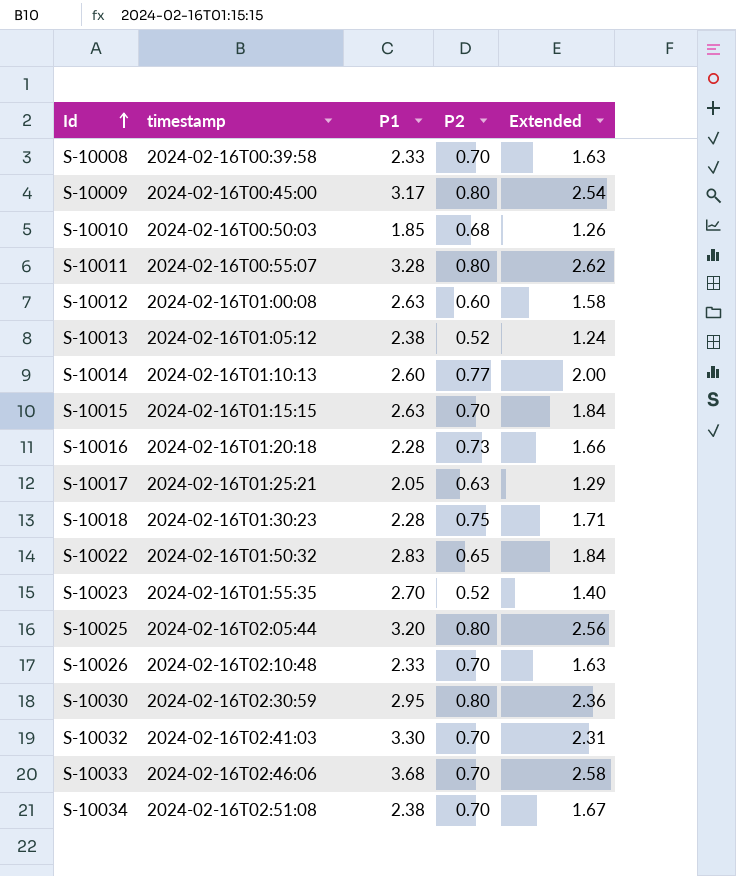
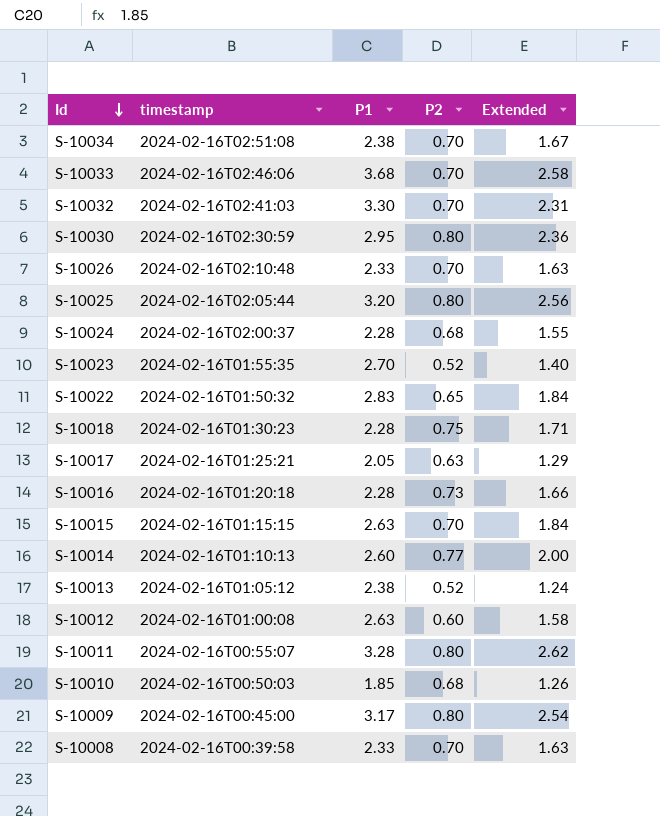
row order: Id ascending -> Id descending
row S-10024: none -> 2024-02-16T02:00:37 | 2.28 | 0.68 | 1.55

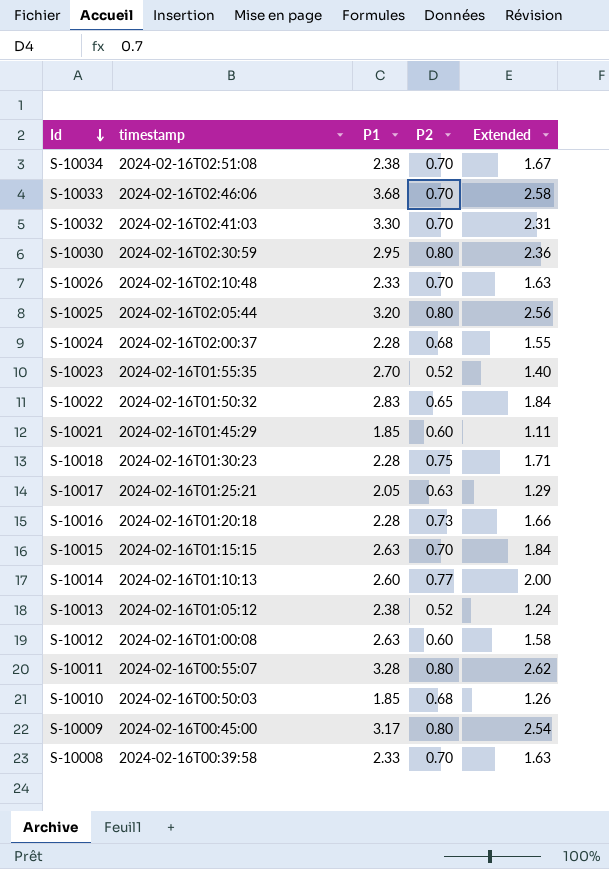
row S-10021: none -> 2024-02-16T01:45:29 | 1.85 | 0.60 | 1.11

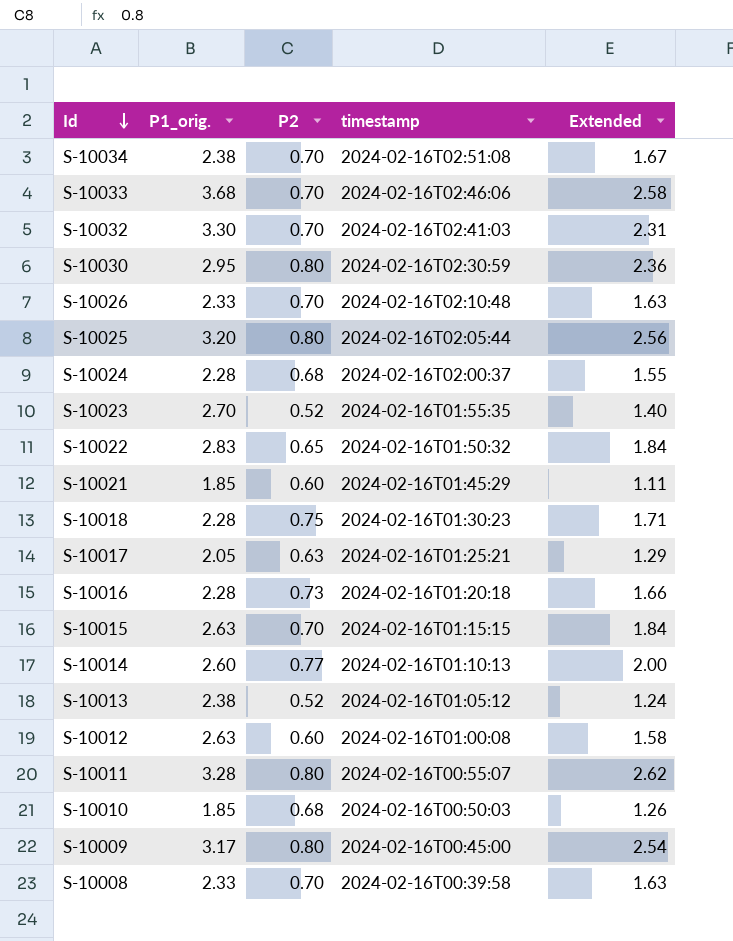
column name: P1 -> P1_orig.
column timestamp | position: 2 -> 4

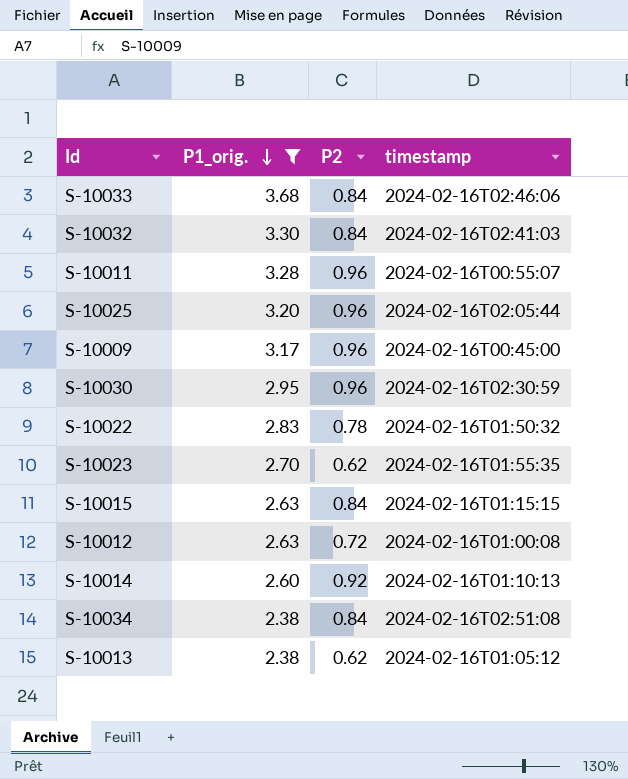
filter: none -> P1_orig. >= 2.38
row order: Id descending -> P1_orig. descending
column Extended | formula: [P1_orig.] * [P2] -> none
S-10033 | P2: 0.70 -> 0.84
S-10032 | P2: 0.70 -> 0.84
S-10011 | P2: 0.80 -> 0.96
S-10025 | P2: 0.80 -> 0.96
S-10009 | P2: 0.80 -> 0.96
S-10030 | P2: 0.80 -> 0.96
S-10022 | P2: 0.65 -> 0.78
S-10023 | P2: 0.52 -> 0.62
S-10015 | P2: 0.70 -> 0.84
S-10012 | P2: 0.60 -> 0.72
S-10014 | P2: 0.77 -> 0.92
S-10034 | P2: 0.70 -> 0.84
S-10013 | P2: 0.52 -> 0.62

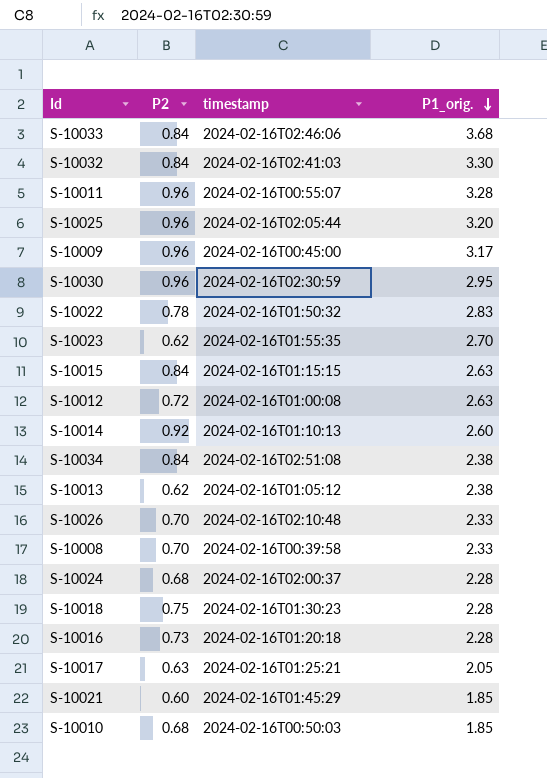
filter: P1_orig. >= 2.38 -> none
column P1_orig. | position: 2 -> 4

